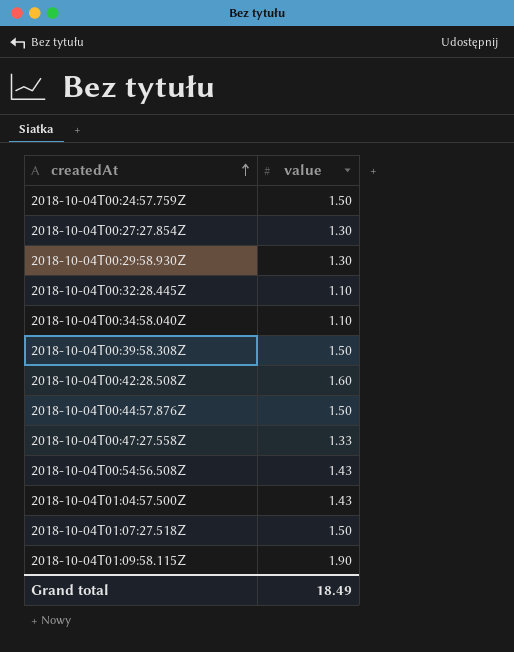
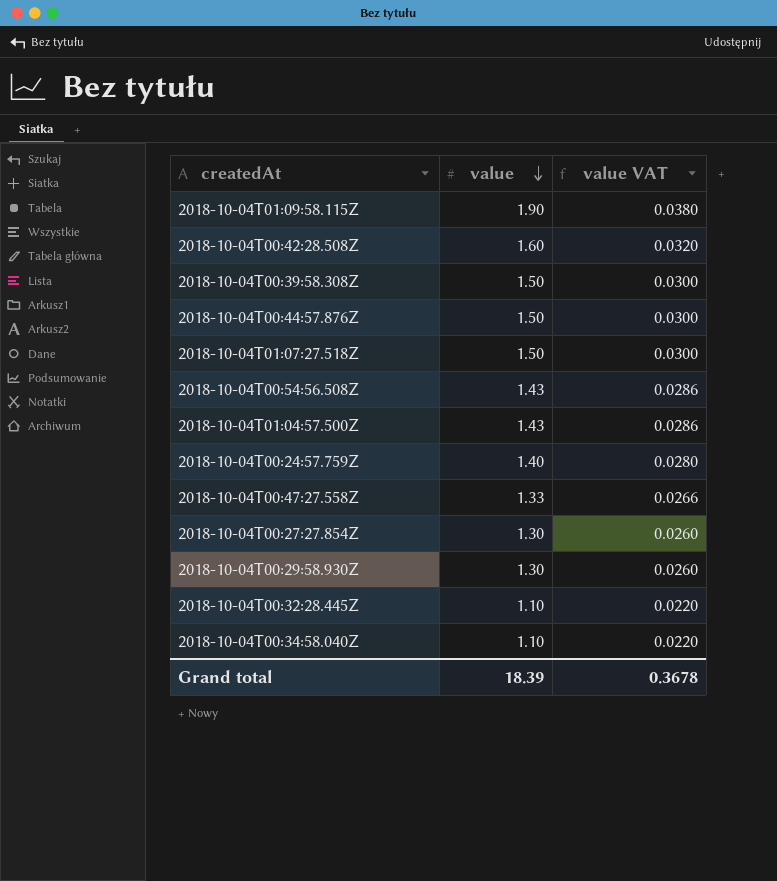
row order: createdAt ascending -> value descending
column value VAT | formula: none -> [value] * 0.02
2018-10-04T00:24:57.759Z | value: 1.50 -> 1.40
Grand total | value: 18.49 -> 18.39

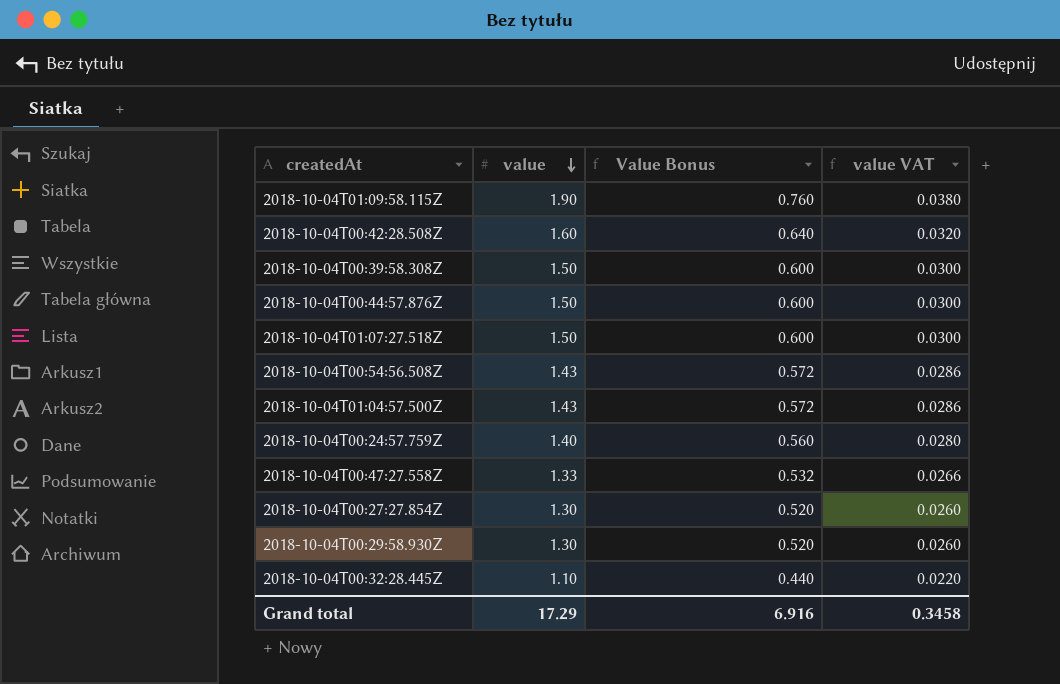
column Value Bonus | formula: none -> [value] * 0.4
row 2018-10-04T00:34:58.040Z: 1.10 | 0.0220 -> none
Grand total | value: 18.39 -> 17.29
Grand total | value VAT: 0.3678 -> 0.3458

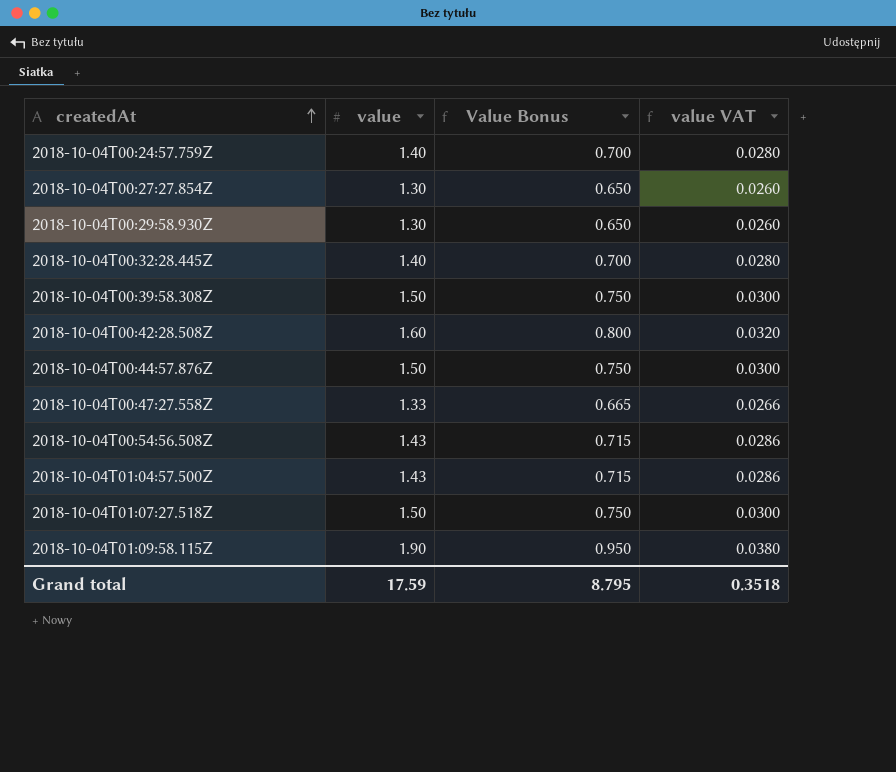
row order: value descending -> createdAt ascending
column Value Bonus | formula: [value] * 0.4 -> [value] * 0.5
2018-10-04T00:32:28.445Z | value: 1.10 -> 1.40
2018-10-04T00:32:28.445Z | value VAT: 0.0220 -> 0.0280
Grand total | value: 17.29 -> 17.59
Grand total | Value Bonus: 6.916 -> 8.795
Grand total | value VAT: 0.3458 -> 0.3518

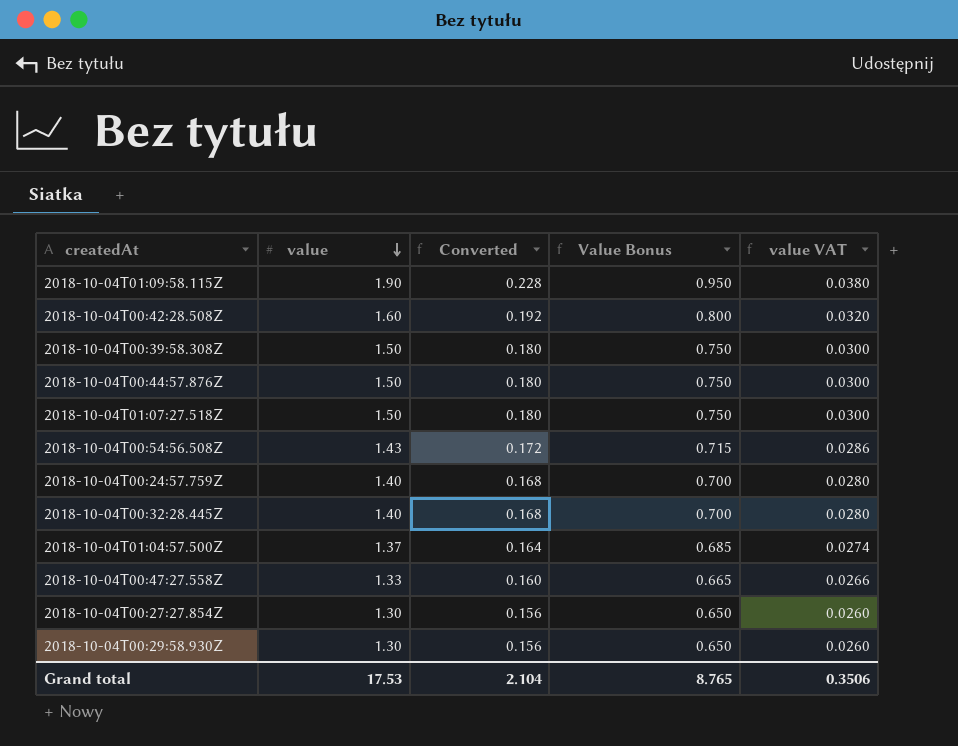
row order: createdAt ascending -> value descending
column Converted | formula: none -> [value] * 0.12
2018-10-04T01:04:57.500Z | value: 1.43 -> 1.37
2018-10-04T01:04:57.500Z | Value Bonus: 0.715 -> 0.685
2018-10-04T01:04:57.500Z | value VAT: 0.0286 -> 0.0274
Grand total | value: 17.59 -> 17.53
Grand total | Value Bonus: 8.795 -> 8.765
Grand total | value VAT: 0.3518 -> 0.3506

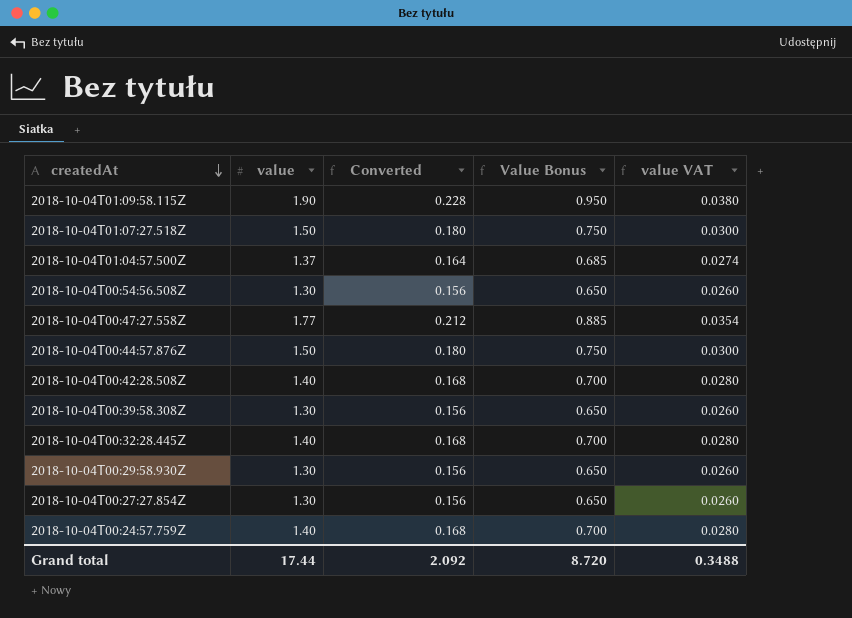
row order: value descending -> createdAt descending
2018-10-04T00:54:56.508Z | value: 1.43 -> 1.30
2018-10-04T00:54:56.508Z | Converted: 0.172 -> 0.156
2018-10-04T00:54:56.508Z | Value Bonus: 0.715 -> 0.650
2018-10-04T00:54:56.508Z | value VAT: 0.0286 -> 0.0260
2018-10-04T00:47:27.558Z | value: 1.33 -> 1.77
2018-10-04T00:47:27.558Z | Converted: 0.160 -> 0.212
2018-10-04T00:47:27.558Z | Value Bonus: 0.665 -> 0.885
2018-10-04T00:47:27.558Z | value VAT: 0.0266 -> 0.0354
2018-10-04T00:42:28.508Z | value: 1.60 -> 1.40
2018-10-04T00:42:28.508Z | Converted: 0.192 -> 0.168
2018-10-04T00:42:28.508Z | Value Bonus: 0.800 -> 0.700
2018-10-04T00:42:28.508Z | value VAT: 0.0320 -> 0.0280
2018-10-04T00:39:58.308Z | value: 1.50 -> 1.30
2018-10-04T00:39:58.308Z | Converted: 0.180 -> 0.156
2018-10-04T00:39:58.308Z | Value Bonus: 0.750 -> 0.650
2018-10-04T00:39:58.308Z | value VAT: 0.0300 -> 0.0260
Grand total | value: 17.53 -> 17.44
Grand total | Converted: 2.104 -> 2.092
Grand total | Value Bonus: 8.765 -> 8.720
Grand total | value VAT: 0.3506 -> 0.3488

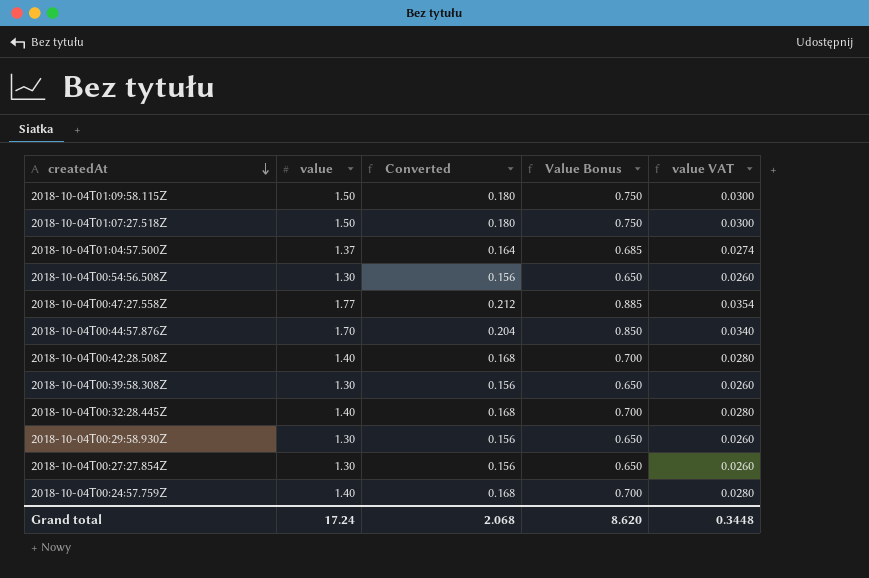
2018-10-04T01:09:58.115Z | value: 1.90 -> 1.50
2018-10-04T01:09:58.115Z | Converted: 0.228 -> 0.180
2018-10-04T01:09:58.115Z | Value Bonus: 0.950 -> 0.750
2018-10-04T01:09:58.115Z | value VAT: 0.0380 -> 0.0300
2018-10-04T00:44:57.876Z | value: 1.50 -> 1.70
2018-10-04T00:44:57.876Z | Converted: 0.180 -> 0.204
2018-10-04T00:44:57.876Z | Value Bonus: 0.750 -> 0.850
2018-10-04T00:44:57.876Z | value VAT: 0.0300 -> 0.0340
Grand total | value: 17.44 -> 17.24
Grand total | Converted: 2.092 -> 2.068
Grand total | Value Bonus: 8.720 -> 8.620
Grand total | value VAT: 0.3488 -> 0.3448

